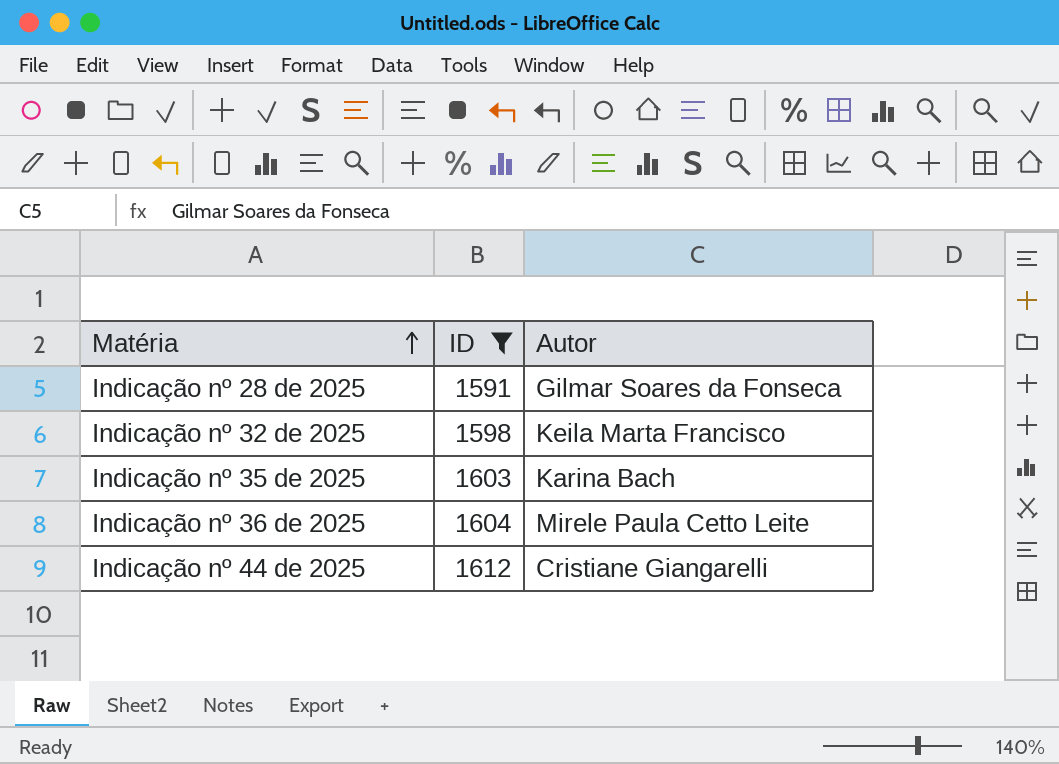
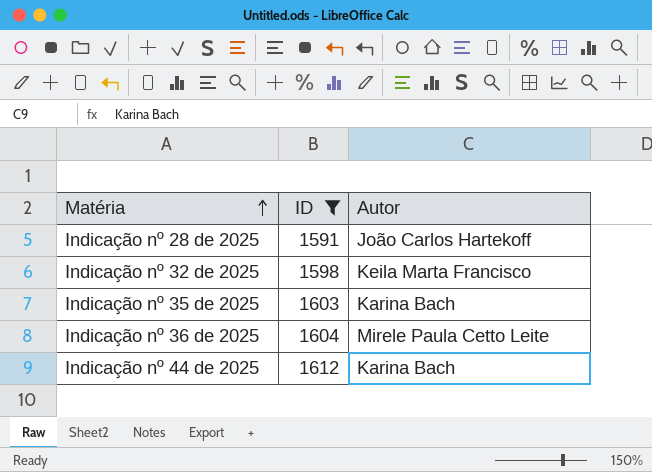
Indicação nº 28 de 2025 | Autor: Gilmar Soares da Fonseca -> João Carlos Hartekoff
Indicação nº 44 de 2025 | Autor: Cristiane Giangarelli -> Karina Bach

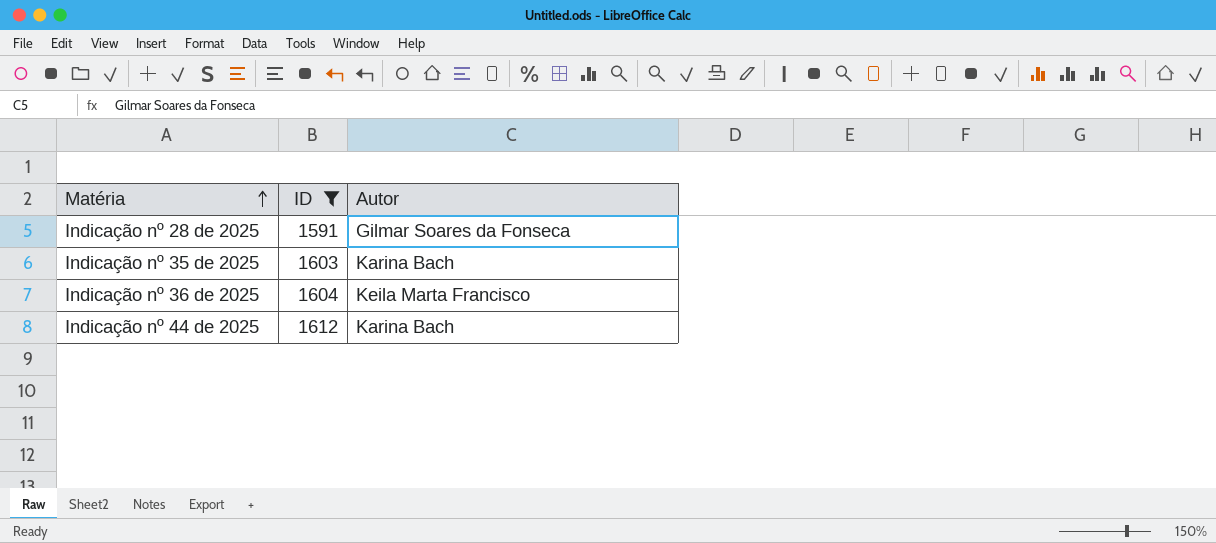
row Indicação nº 32 de 2025: 1598 | Keila Marta Francisco -> none
Indicação nº 28 de 2025 | Autor: João Carlos Hartekoff -> Gilmar Soares da Fonseca
Indicação nº 36 de 2025 | Autor: Mirele Paula Cetto Leite -> Keila Marta Francisco

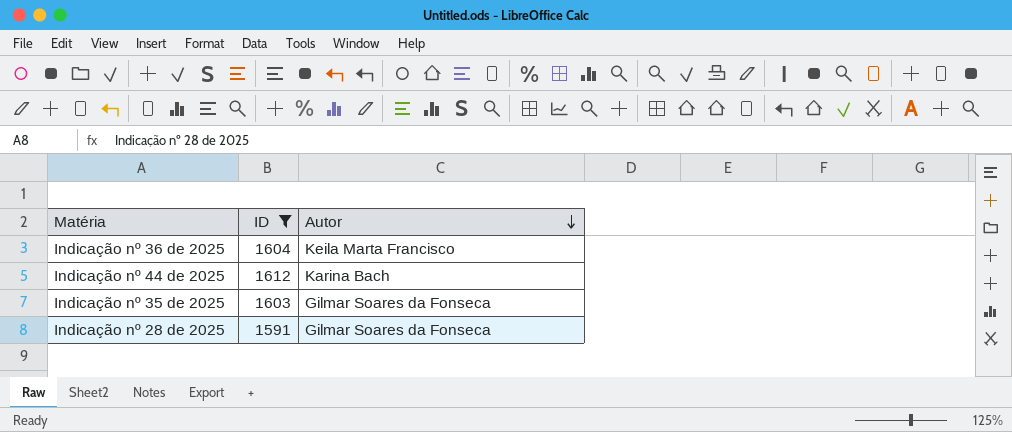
row order: Matéria ascending -> Autor descending
Indicação nº 35 de 2025 | Autor: Karina Bach -> Gilmar Soares da Fonseca

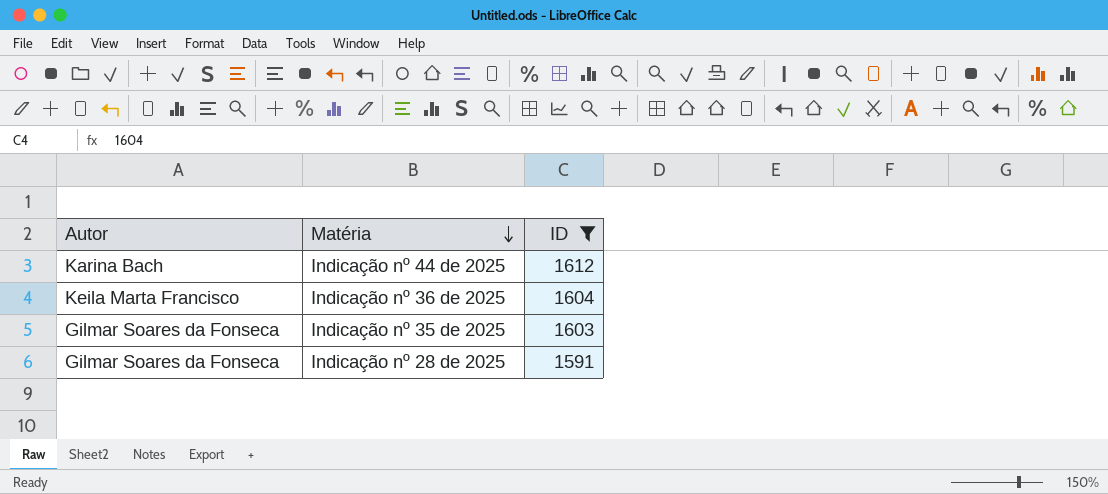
row order: Autor descending -> Matéria descending
column Autor | position: 3 -> 1

